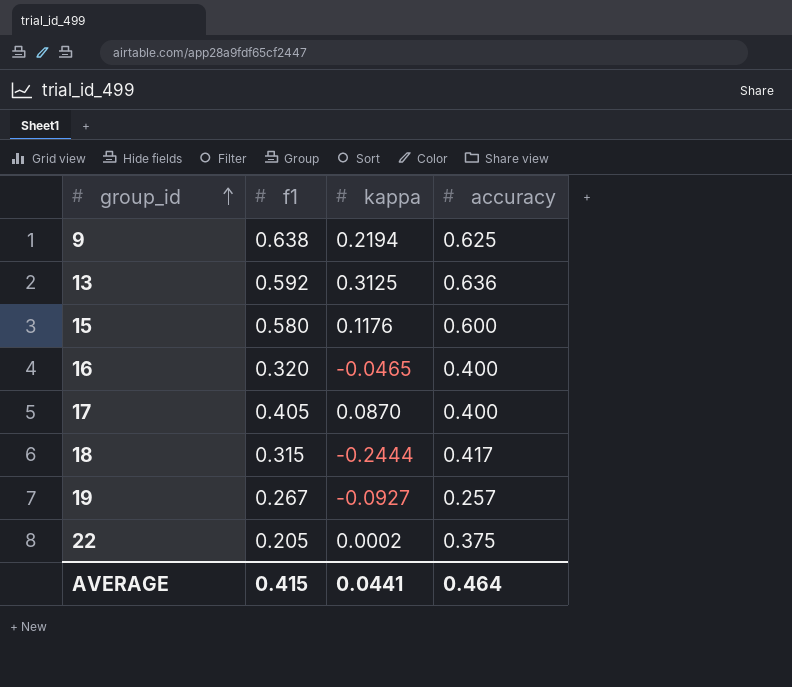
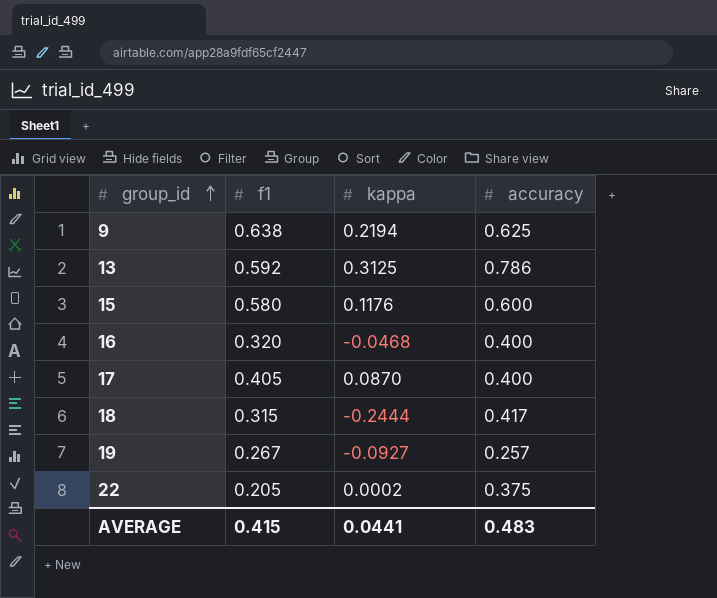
13 | accuracy: 0.636 -> 0.786
16 | kappa: -0.0465 -> -0.0468
AVERAGE | accuracy: 0.464 -> 0.483

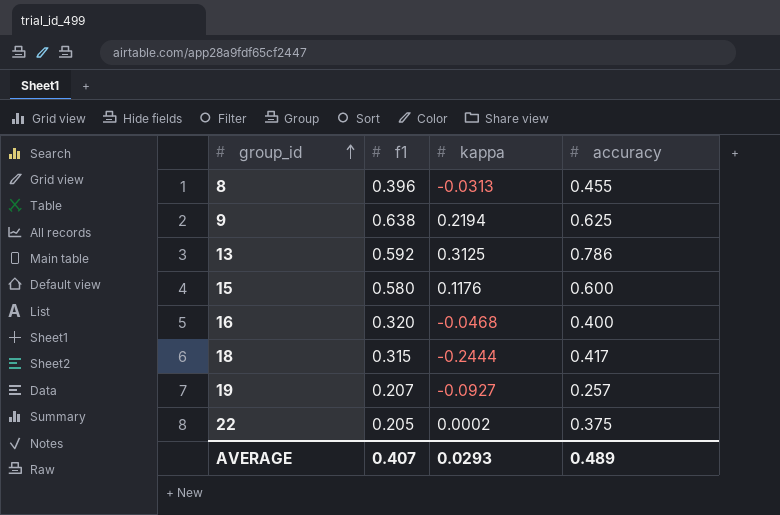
row 17: 0.405 | 0.0870 | 0.400 -> none
row 8: none -> 0.396 | -0.0313 | 0.455
19 | f1: 0.267 -> 0.207
AVERAGE | f1: 0.415 -> 0.407
AVERAGE | kappa: 0.0441 -> 0.0293
AVERAGE | accuracy: 0.483 -> 0.489

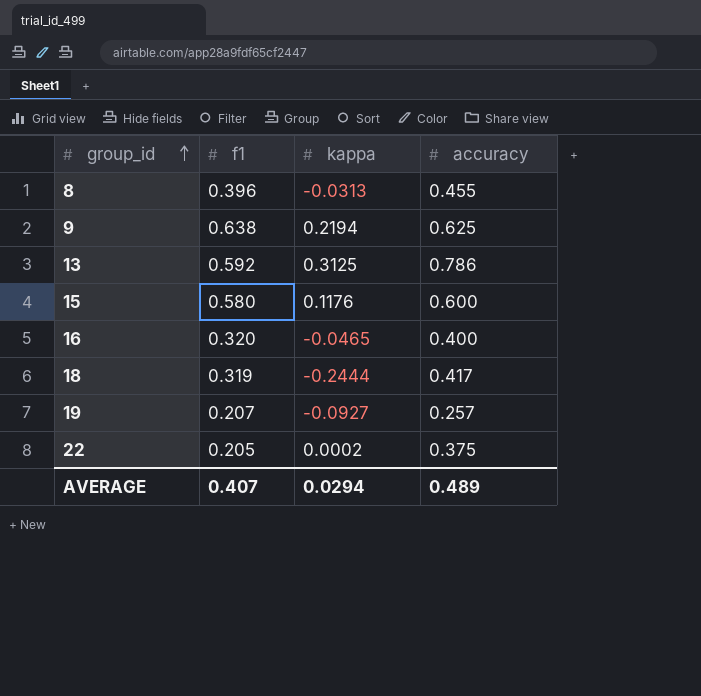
16 | kappa: -0.0468 -> -0.0465
18 | f1: 0.315 -> 0.319
AVERAGE | kappa: 0.0293 -> 0.0294

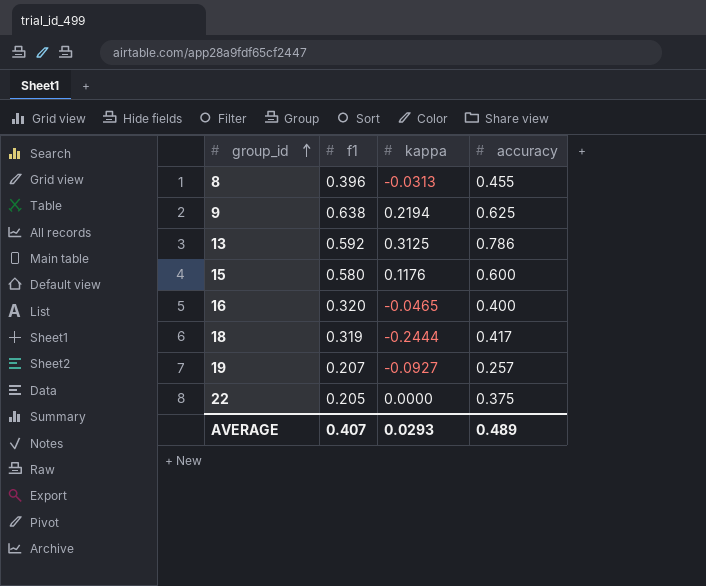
22 | kappa: 0.0002 -> 0.0000
AVERAGE | kappa: 0.0294 -> 0.0293

